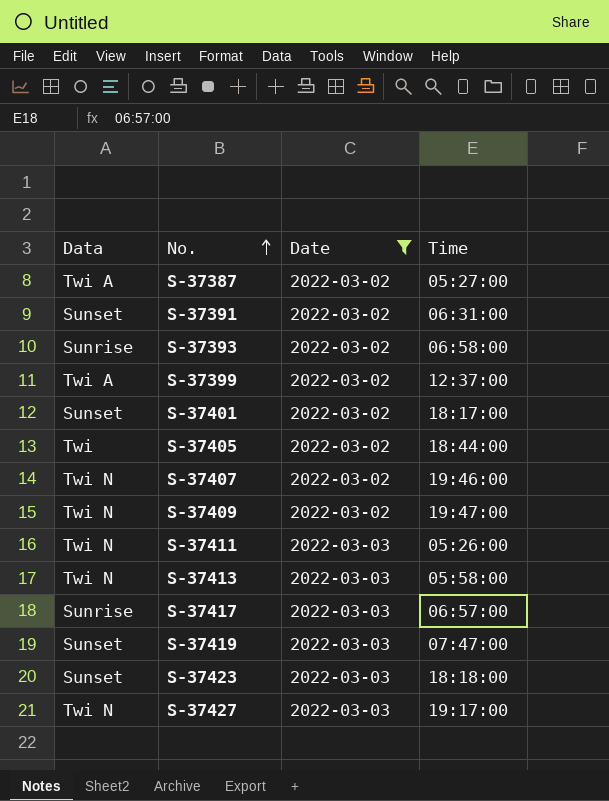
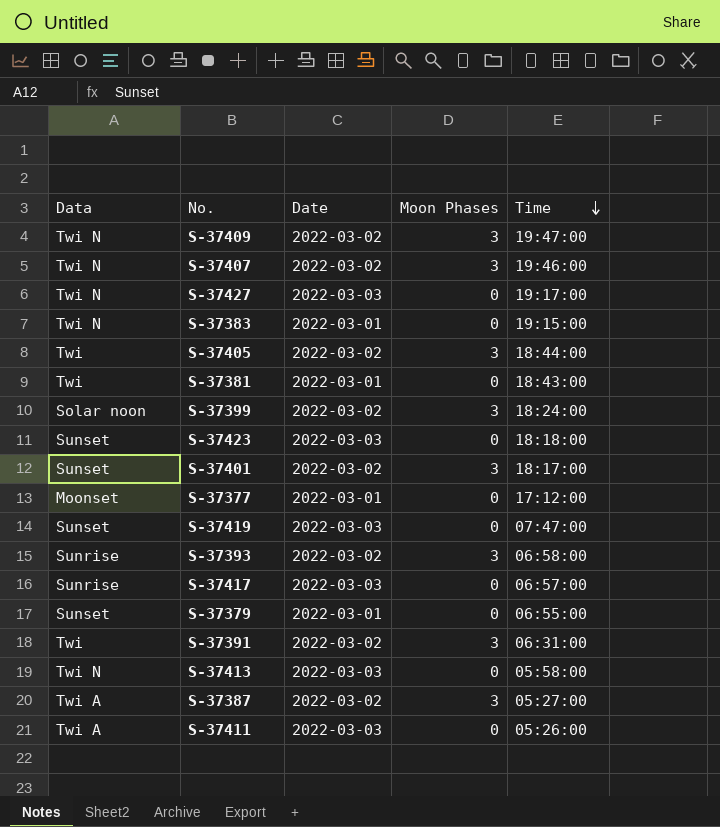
filter: Date != 2022-03-01 -> none
row order: No. ascending -> Time descending
column Moon Phases | position: none -> 4
S-37399 | Data: Twi A -> Solar noon
S-37399 | Time: 12:37:00 -> 18:24:00
S-37391 | Data: Sunset -> Twi
S-37411 | Data: Twi N -> Twi A

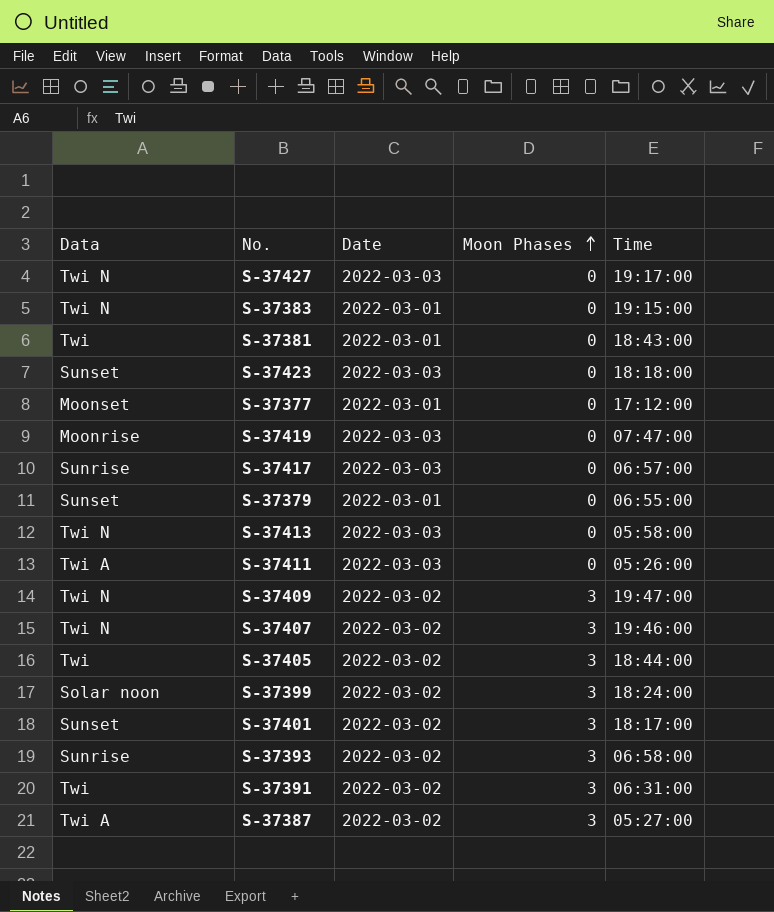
row order: Time descending -> Moon Phases ascending
S-37419 | Data: Sunset -> Moonrise

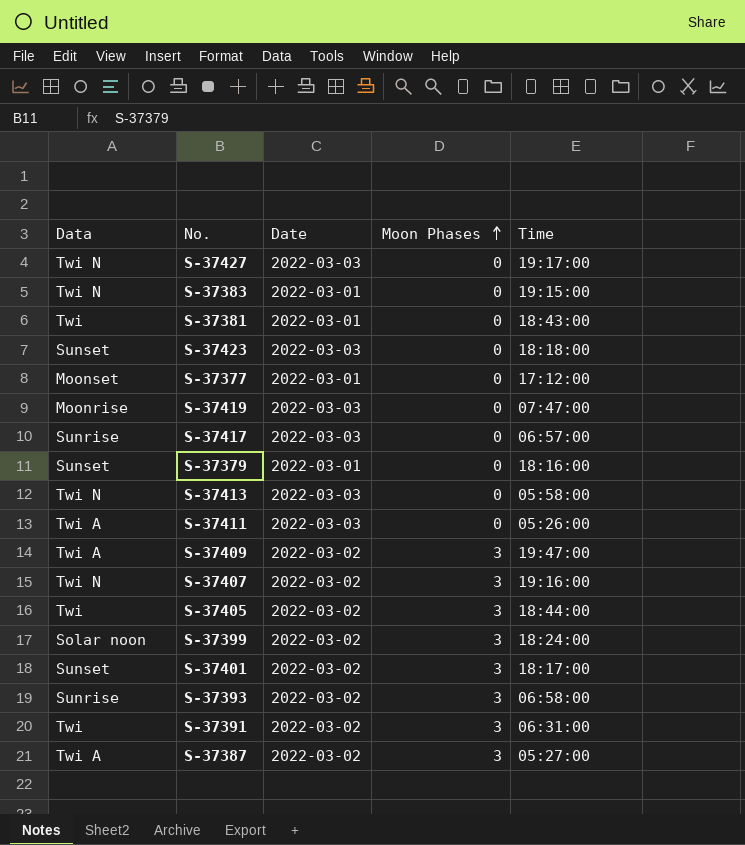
S-37379 | Time: 06:55:00 -> 18:16:00
S-37409 | Data: Twi N -> Twi A
S-37407 | Time: 19:46:00 -> 19:16:00

